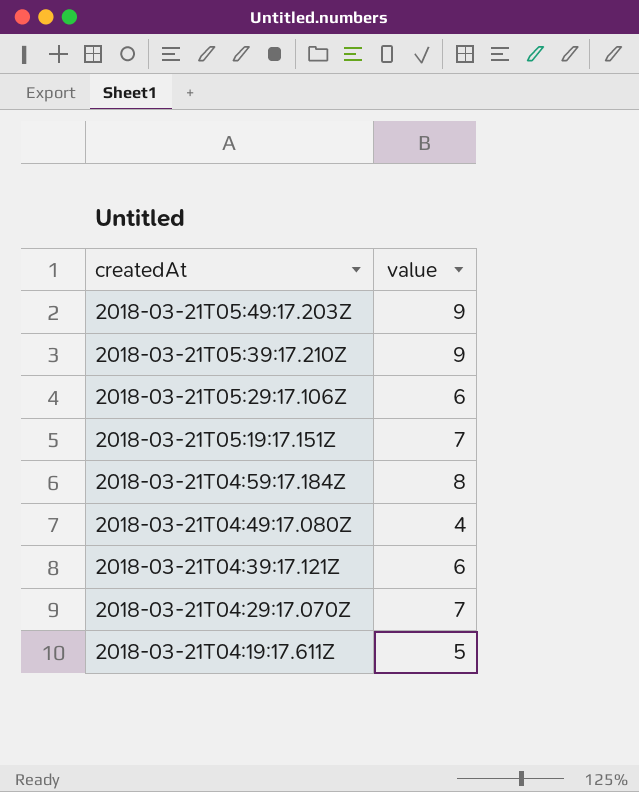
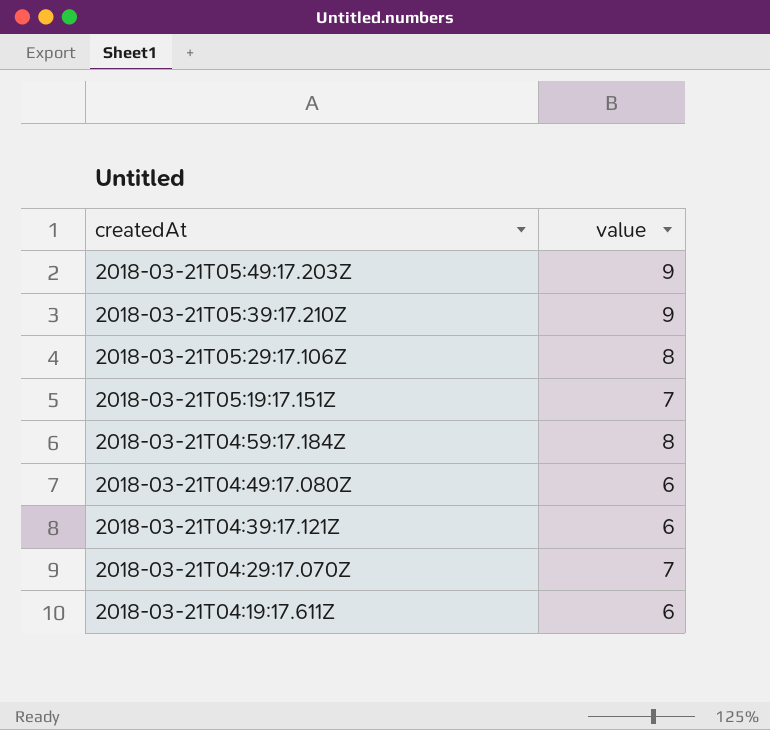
2018-03-21T05:29:17.106Z | value: 6 -> 8
2018-03-21T04:49:17.080Z | value: 4 -> 6
2018-03-21T04:19:17.611Z | value: 5 -> 6

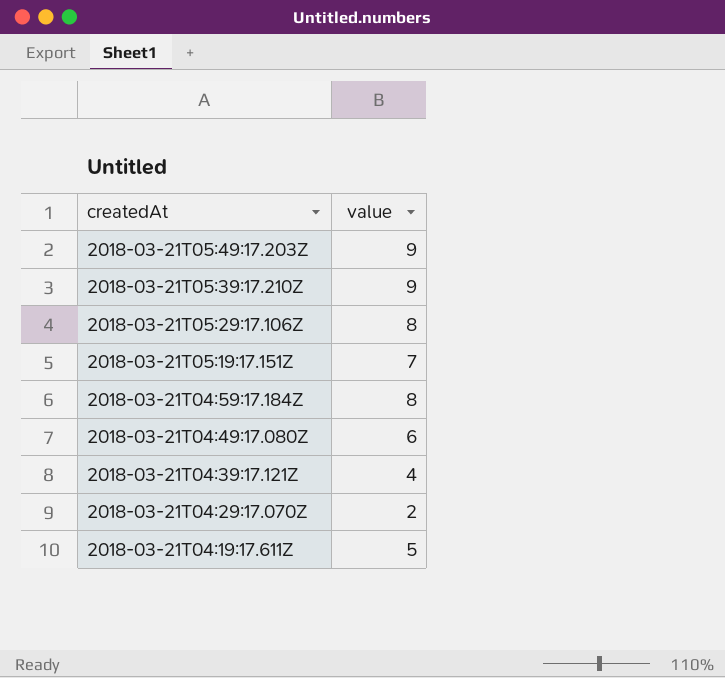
2018-03-21T04:39:17.121Z | value: 6 -> 4
2018-03-21T04:29:17.070Z | value: 7 -> 2
2018-03-21T04:19:17.611Z | value: 6 -> 5

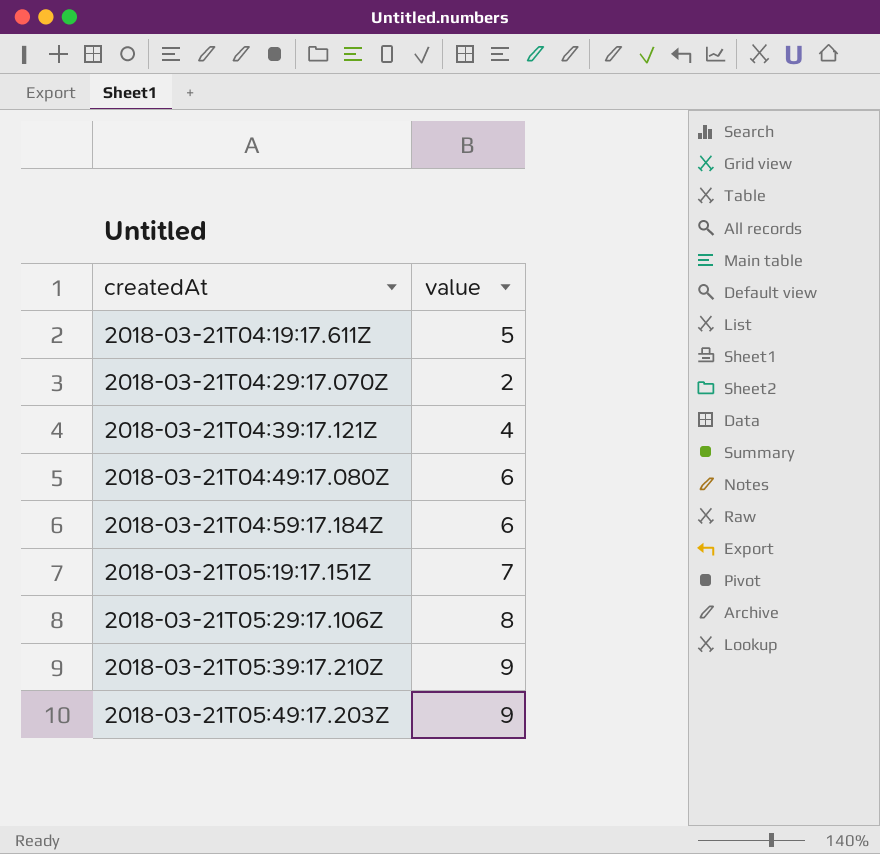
row order: createdAt descending -> createdAt ascending
2018-03-21T04:59:17.184Z | value: 8 -> 6

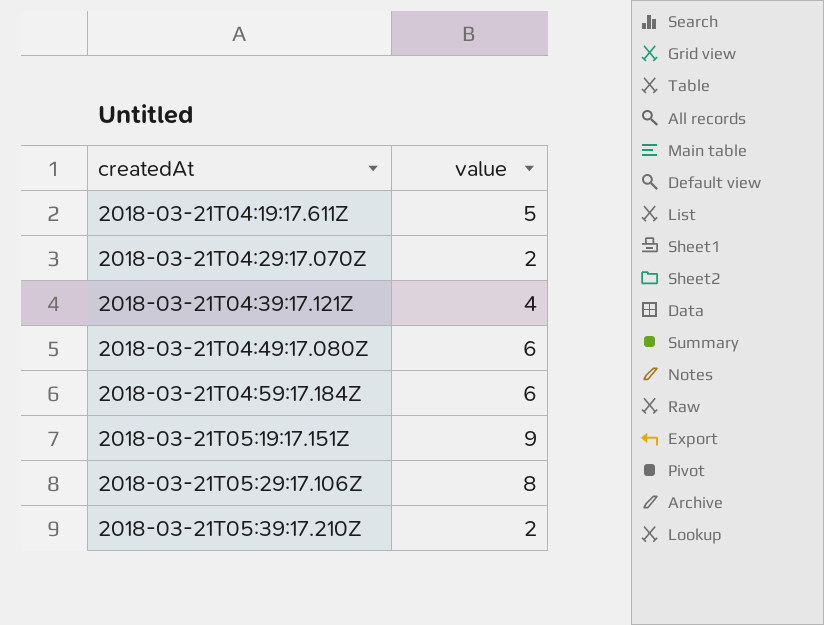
row 2018-03-21T05:49:17.203Z: 9 -> none
2018-03-21T05:19:17.151Z | value: 7 -> 9
2018-03-21T05:39:17.210Z | value: 9 -> 2

